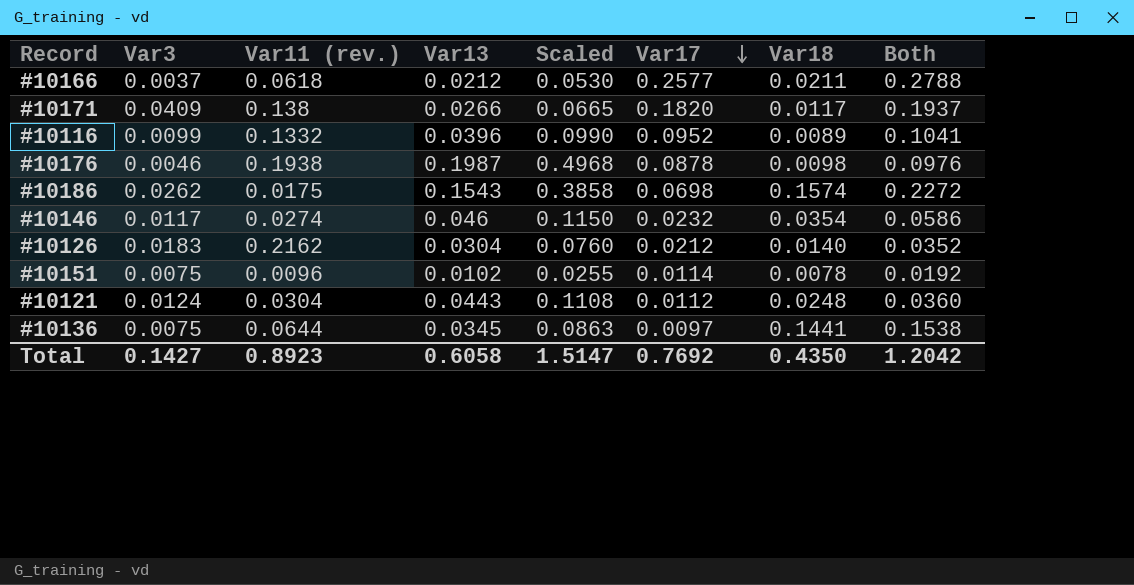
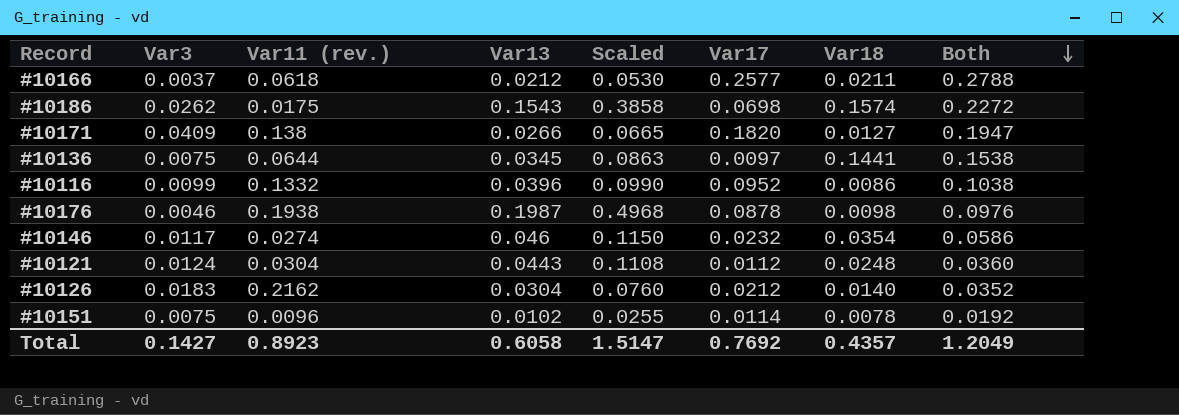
row order: Var17 descending -> Both descending
#10171 | Var18: 0.0117 -> 0.0127
#10171 | Both: 0.1937 -> 0.1947
#10116 | Var18: 0.0089 -> 0.0086
#10116 | Both: 0.1041 -> 0.1038
Total | Var18: 0.4350 -> 0.4357
Total | Both: 1.2042 -> 1.2049

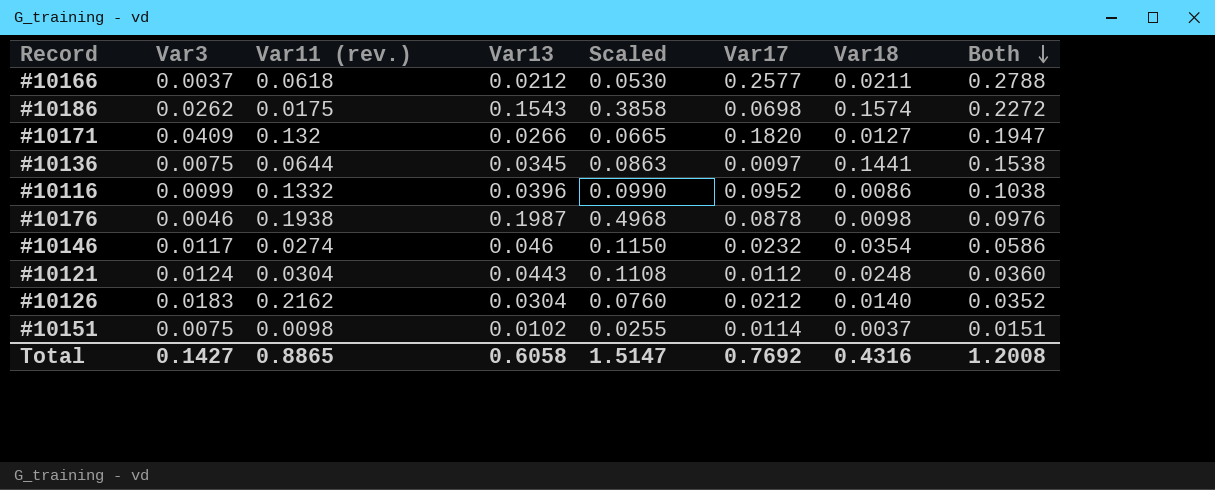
#10171 | Var11 (rev.): 0.138 -> 0.132
#10151 | Var11 (rev.): 0.0096 -> 0.0098
#10151 | Var18: 0.0078 -> 0.0037
#10151 | Both: 0.0192 -> 0.0151
Total | Var11 (rev.): 0.8923 -> 0.8865
Total | Var18: 0.4357 -> 0.4316
Total | Both: 1.2049 -> 1.2008

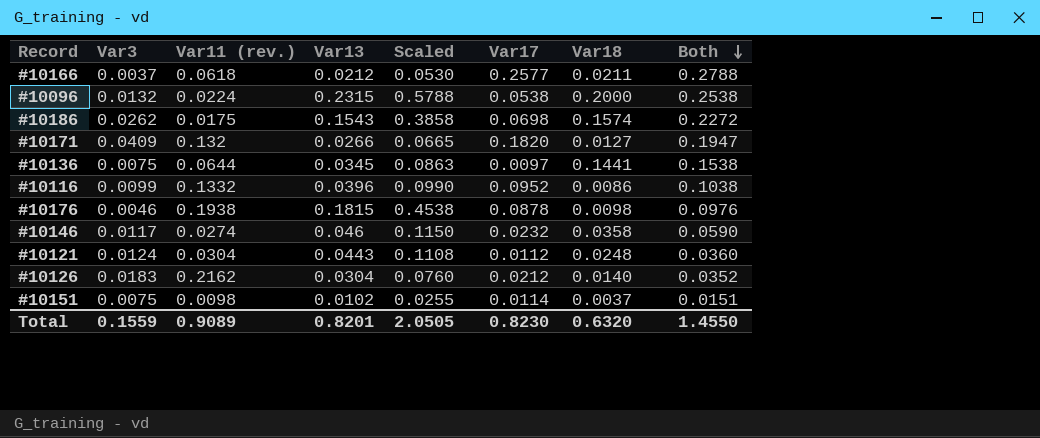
row #10096: none -> 0.0132 | 0.0224 | 0.2315 | 0.5788 | 0.0538 | 0.2000 | 0.2538
#10176 | Var13: 0.1987 -> 0.1815
#10176 | Scaled: 0.4968 -> 0.4538
#10146 | Var18: 0.0354 -> 0.0358
#10146 | Both: 0.0586 -> 0.0590
Total | Var3: 0.1427 -> 0.1559
Total | Var11 (rev.): 0.8865 -> 0.9089
Total | Var13: 0.6058 -> 0.8201
Total | Scaled: 1.5147 -> 2.0505
Total | Var17: 0.7692 -> 0.8230
Total | Var18: 0.4316 -> 0.6320
Total | Both: 1.2008 -> 1.4550

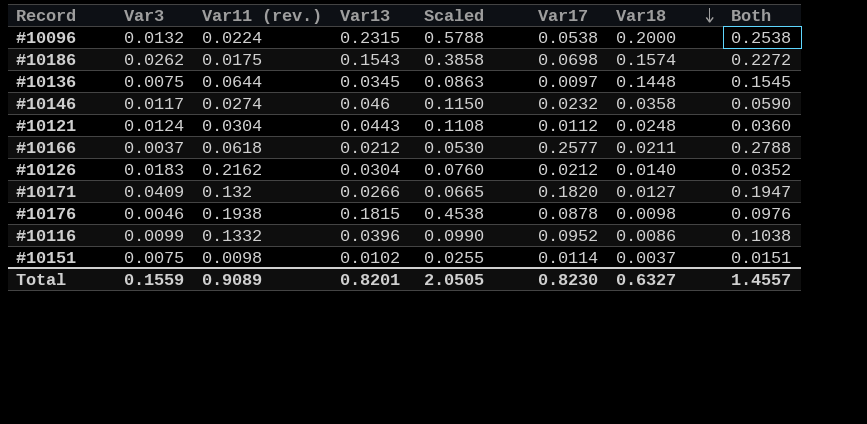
row order: Both descending -> Var18 descending
#10136 | Var18: 0.1441 -> 0.1448
#10136 | Both: 0.1538 -> 0.1545
Total | Var18: 0.6320 -> 0.6327
Total | Both: 1.4550 -> 1.4557

